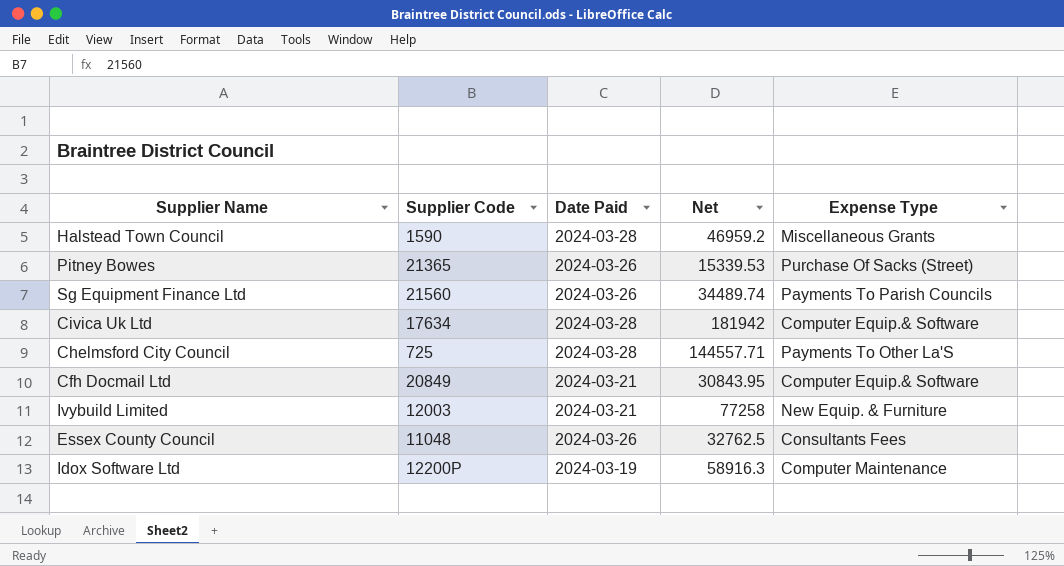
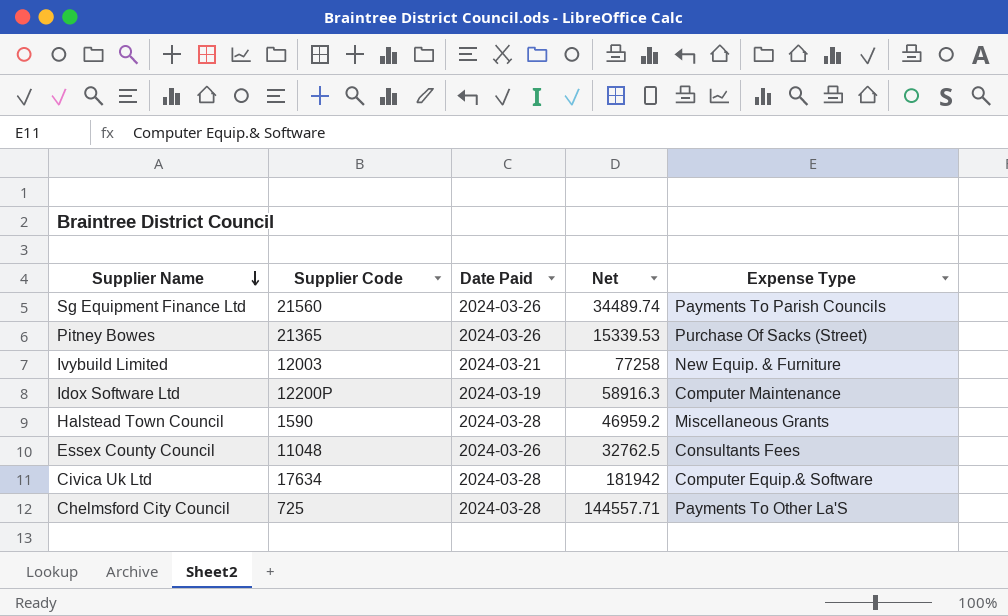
row order: none -> Supplier Name descending
row Cfh Docmail Ltd: 20849 | 2024-03-21 | 30843.95 | Computer Equip.& Software -> none

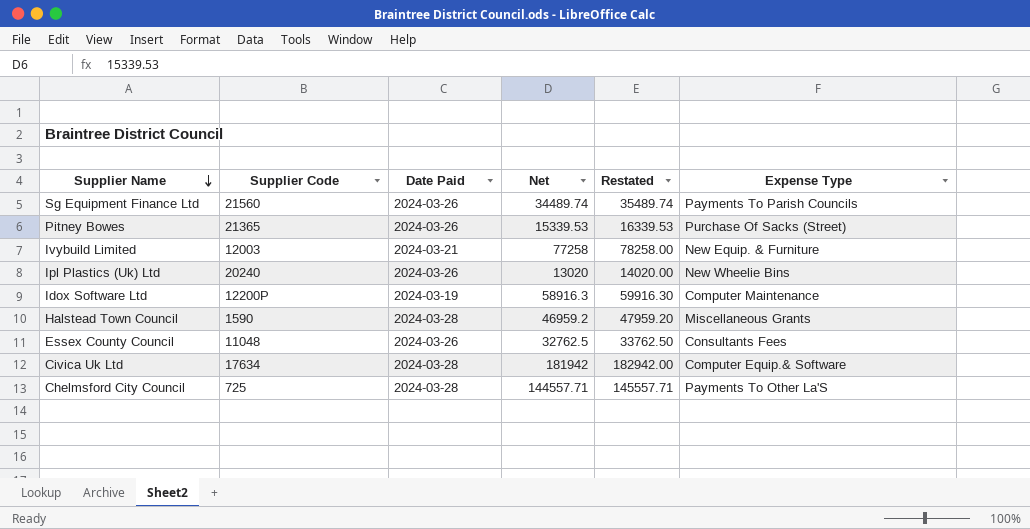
column Restated | formula: none -> [Net] + 1000
row Ipl Plastics (Uk) Ltd: none -> 20240 | 2024-03-26 | 13020 | 14020.00 | New Wheelie Bins

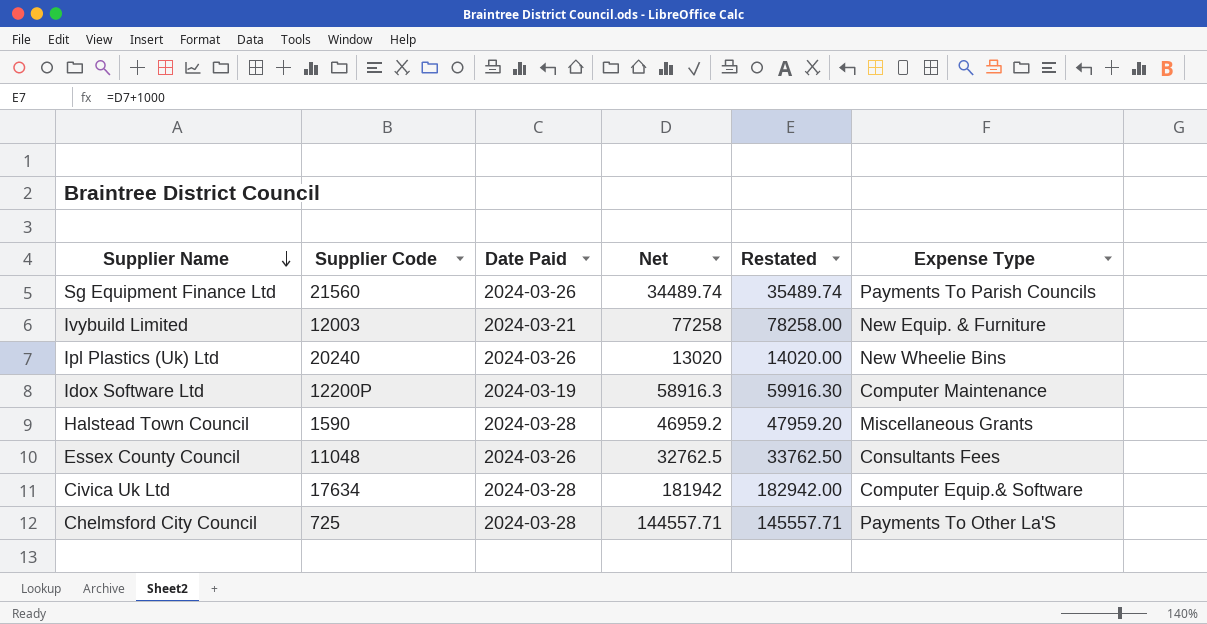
row Pitney Bowes: 21365 | 2024-03-26 | 15339.53 | 16339.53 | Purchase Of Sacks (Street) -> none

